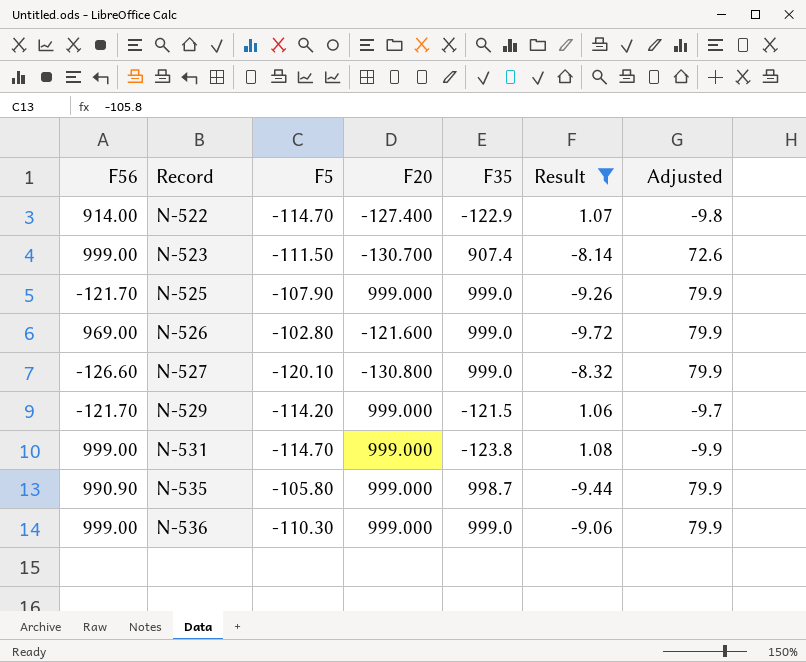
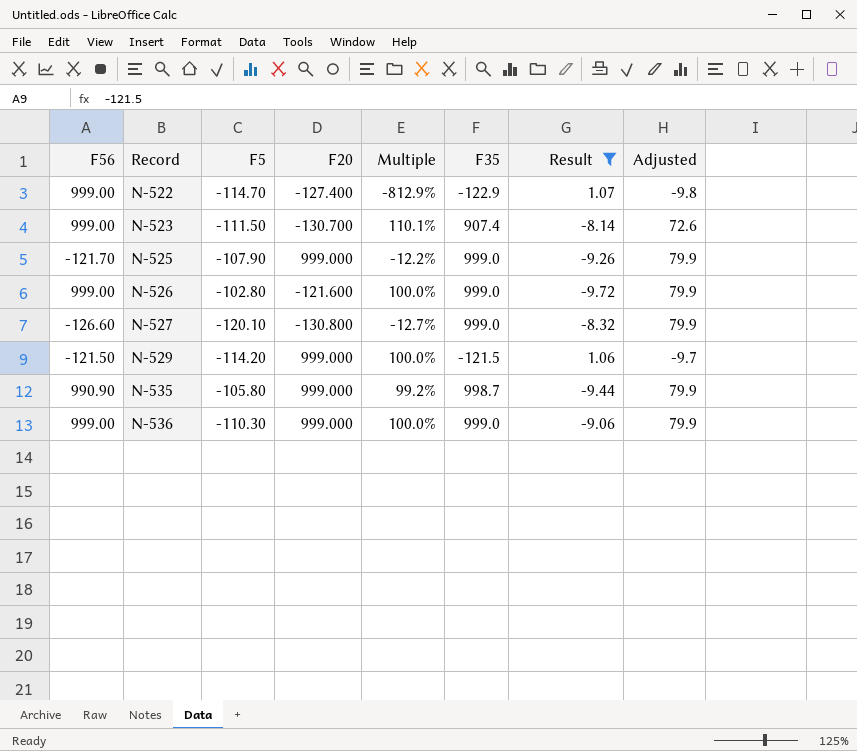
column Multiple | formula: none -> [F56] / [F35]
row N-531: 999.00 | -114.70 | 999.000 | -123.8 | 1.08 | -9.9 -> none
N-522 | F56: 914.00 -> 999.00
N-526 | F56: 969.00 -> 999.00
N-529 | F56: -121.70 -> -121.50

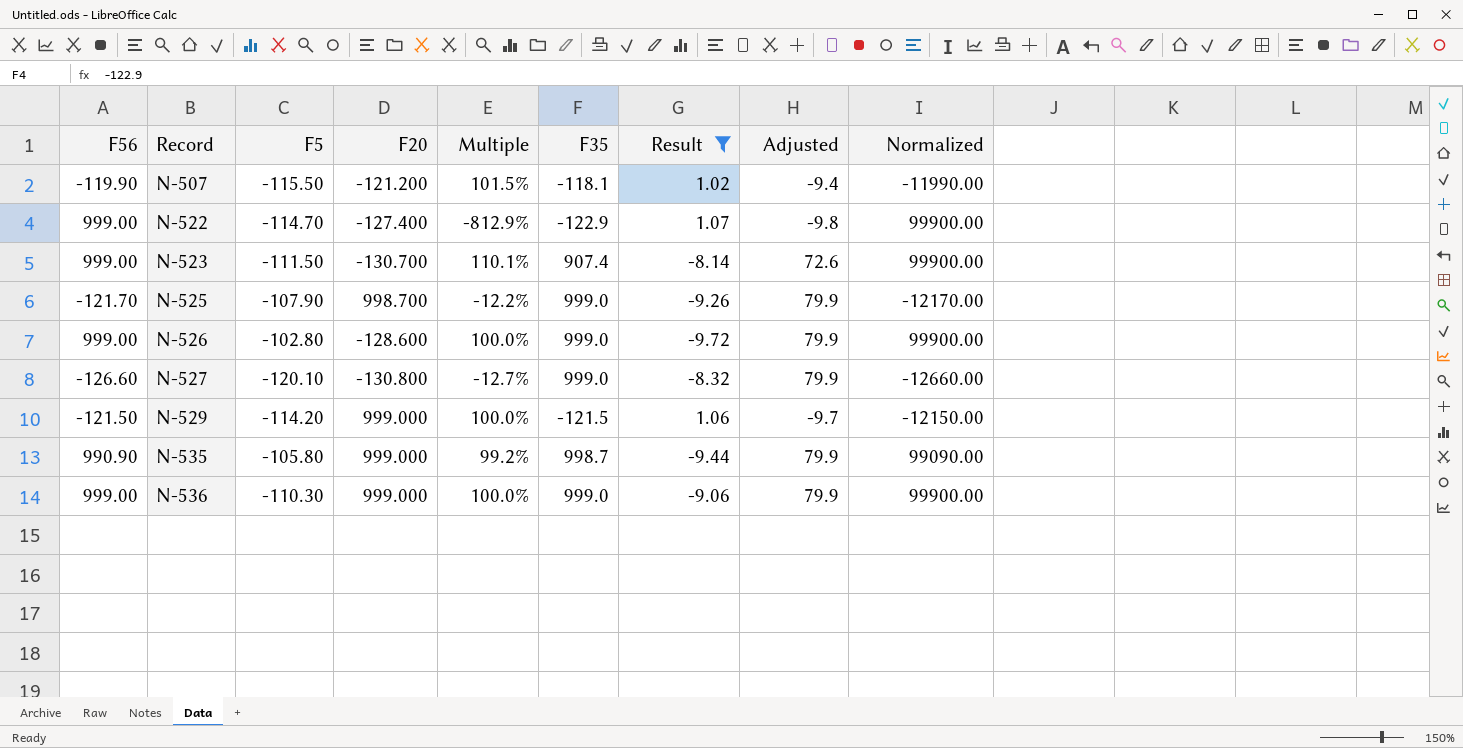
column Normalized | formula: none -> [F56] * 100
row N-507: none -> -119.90 | -115.50 | -121.200 | 101.5% | -118.1 | 1.02 | -9.4 | -11990.00
N-525 | F20: 999.000 -> 998.700
N-526 | F20: -121.600 -> -128.600

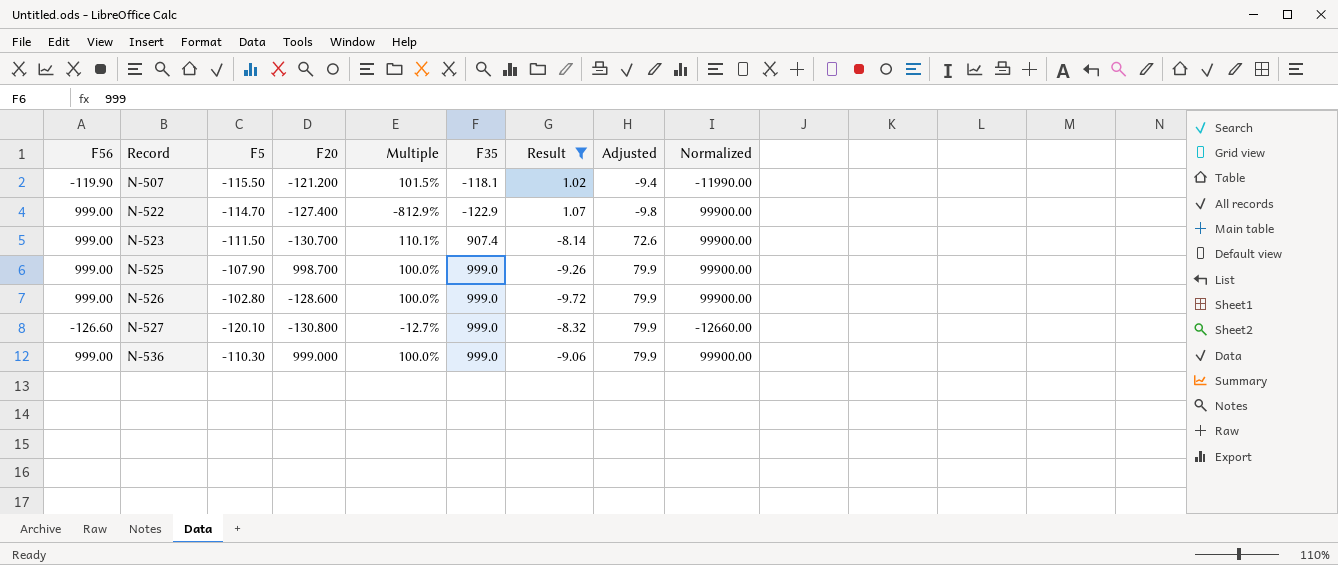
row N-529: -121.50 | -114.20 | 999.000 | 100.0% | -121.5 | 1.06 | -9.7 | -12150.00 -> none
row N-535: 990.90 | -105.80 | 999.000 | 99.2% | 998.7 | -9.44 | 79.9 | 99090.00 -> none
N-525 | F56: -121.70 -> 999.00
N-525 | Multiple: -12.2% -> 100.0%
N-525 | Normalized: -12170.00 -> 99900.00

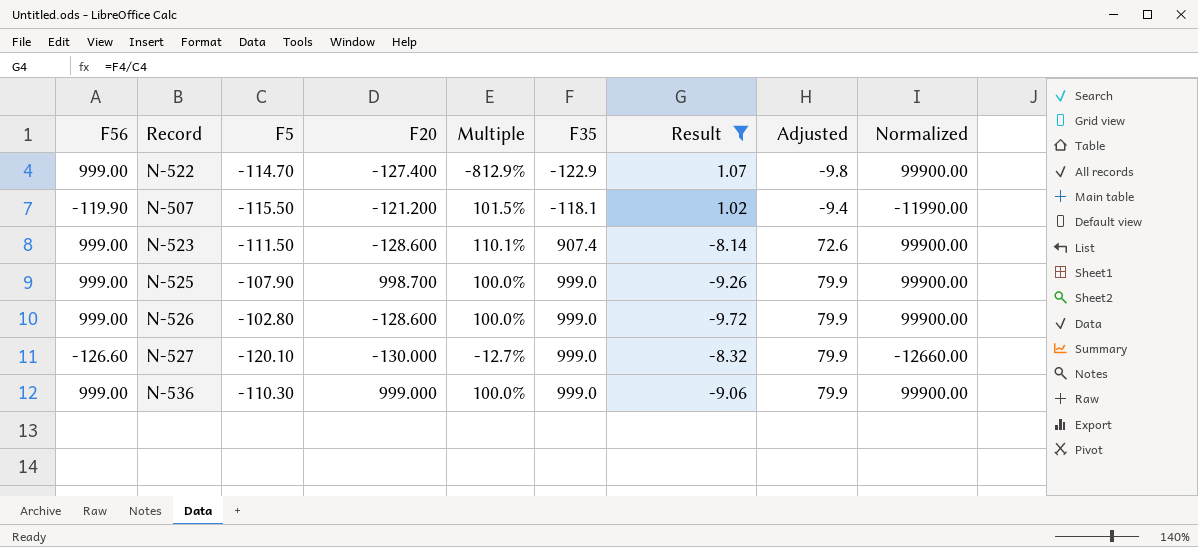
row order: Record ascending -> F35 ascending
N-523 | F20: -130.700 -> -128.600
N-527 | F20: -130.800 -> -130.000

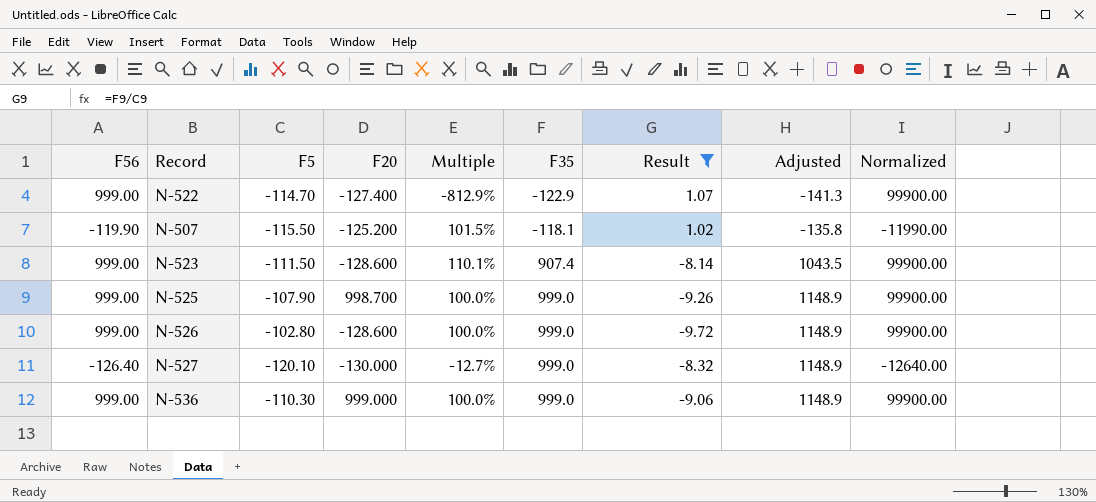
column Adjusted | formula: [F35] * 0.08 -> [F35] * 1.15
N-507 | F20: -121.200 -> -125.200
N-527 | F56: -126.60 -> -126.40
N-527 | Normalized: -12660.00 -> -12640.00

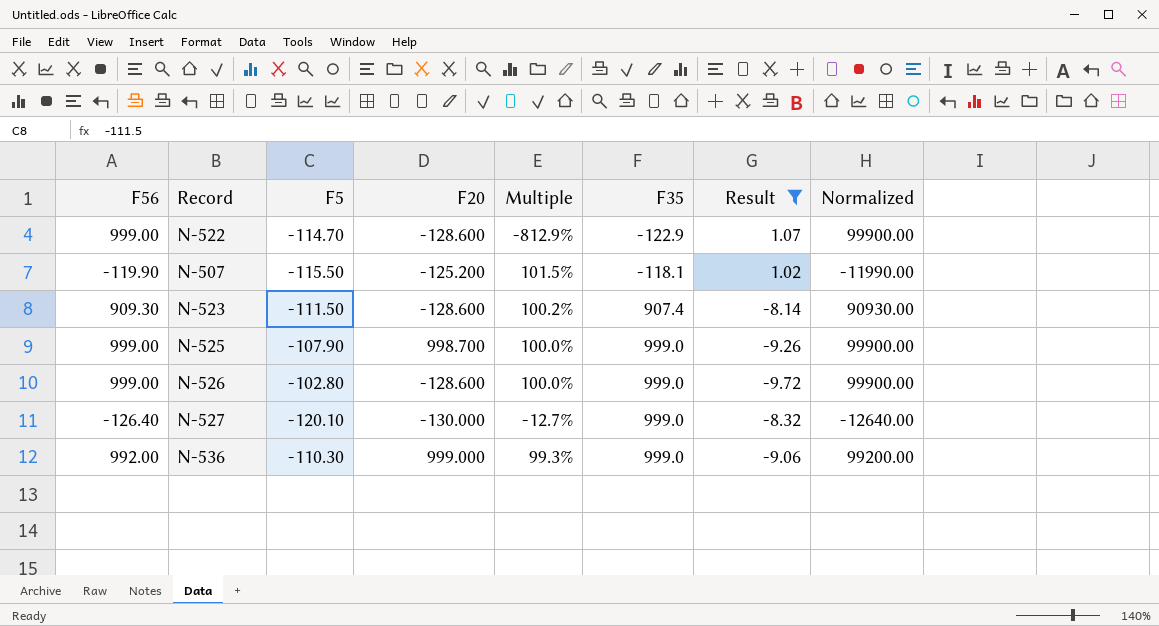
column Adjusted | formula: [F35] * 1.15 -> none
N-522 | F20: -127.400 -> -128.600
N-523 | F56: 999.00 -> 909.30
N-523 | Multiple: 110.1% -> 100.2%
N-523 | Normalized: 99900.00 -> 90930.00
N-536 | F56: 999.00 -> 992.00
N-536 | Multiple: 100.0% -> 99.3%
N-536 | Normalized: 99900.00 -> 99200.00

